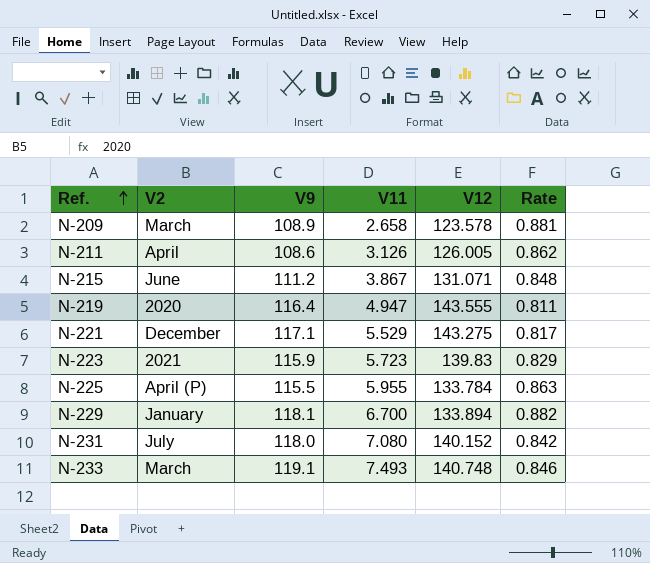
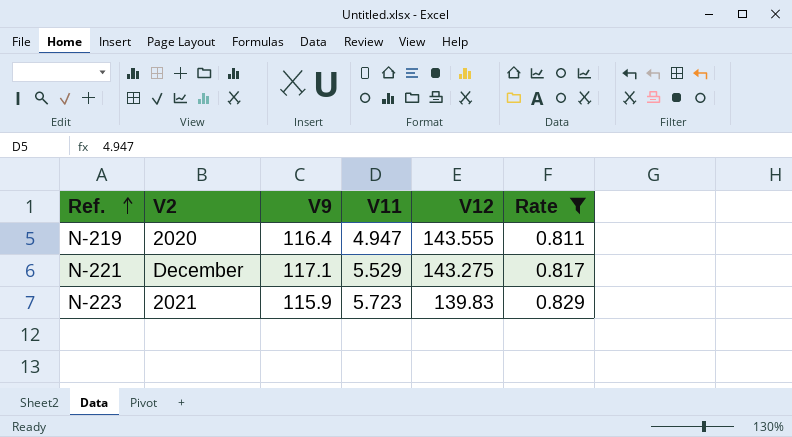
filter: none -> Rate <= 0.829

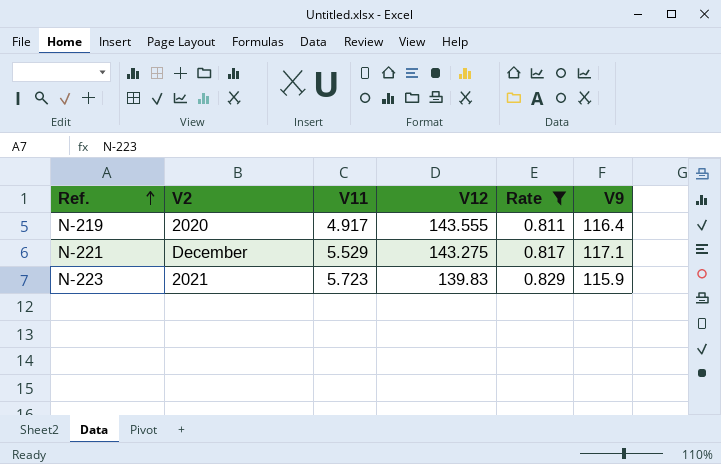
column V9 | position: 3 -> 6
N-219 | V11: 4.947 -> 4.917

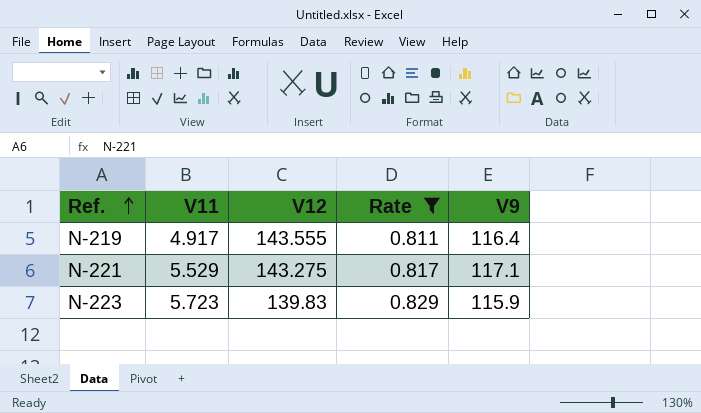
column V2 | position: 2 -> none

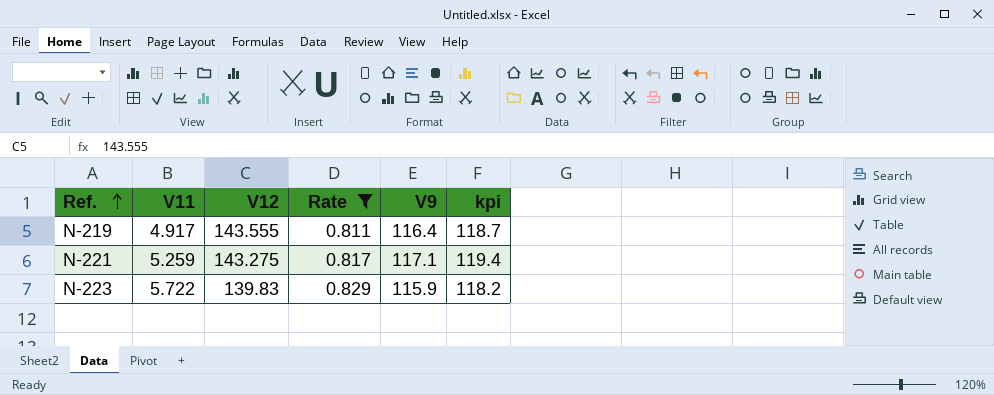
column kpi | formula: none -> [V9] * 1.02
N-221 | V11: 5.529 -> 5.259
N-223 | V11: 5.723 -> 5.722

